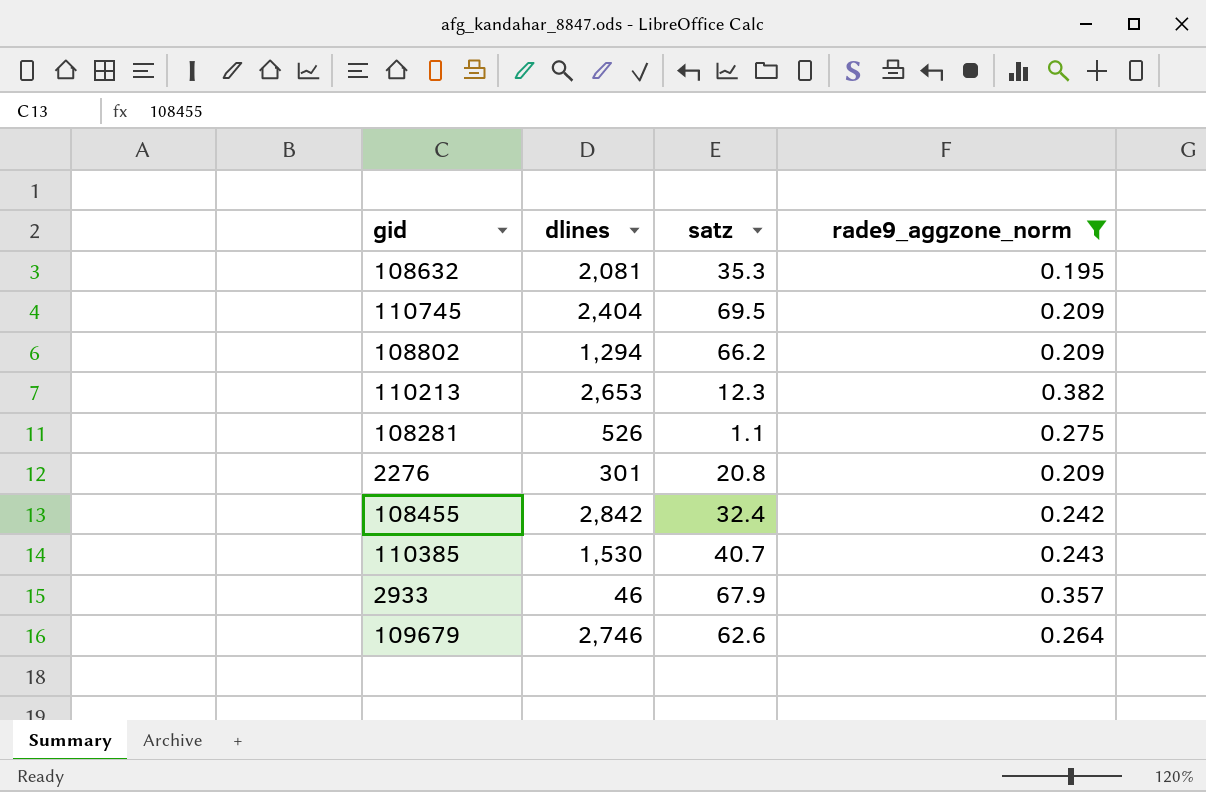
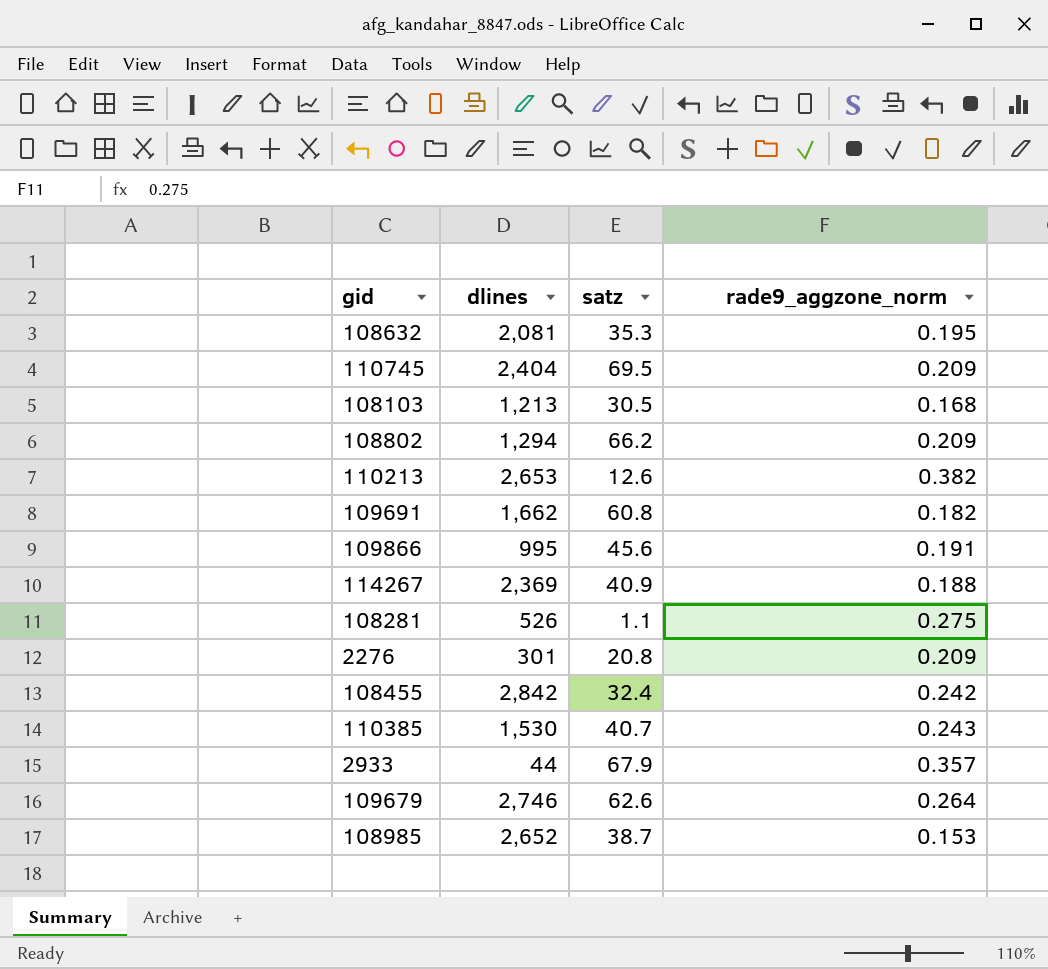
filter: rade9_aggzone_norm >= 0.195 -> none
110213 | satz: 12.3 -> 12.6
2933 | dlines: 46 -> 44

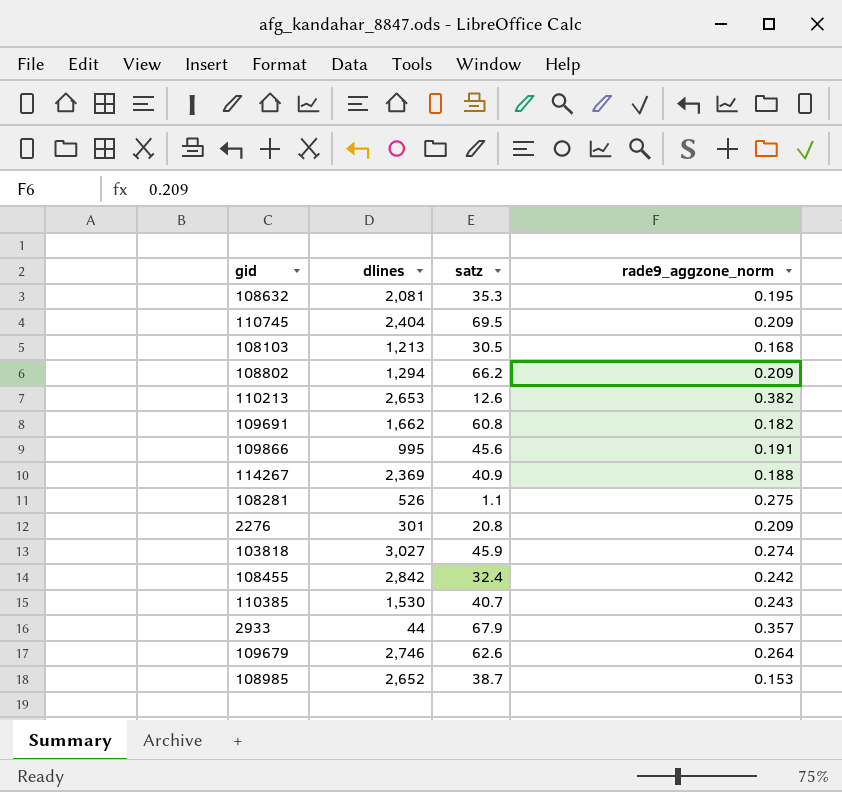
row 103818: none -> 3,027 | 45.9 | 0.274

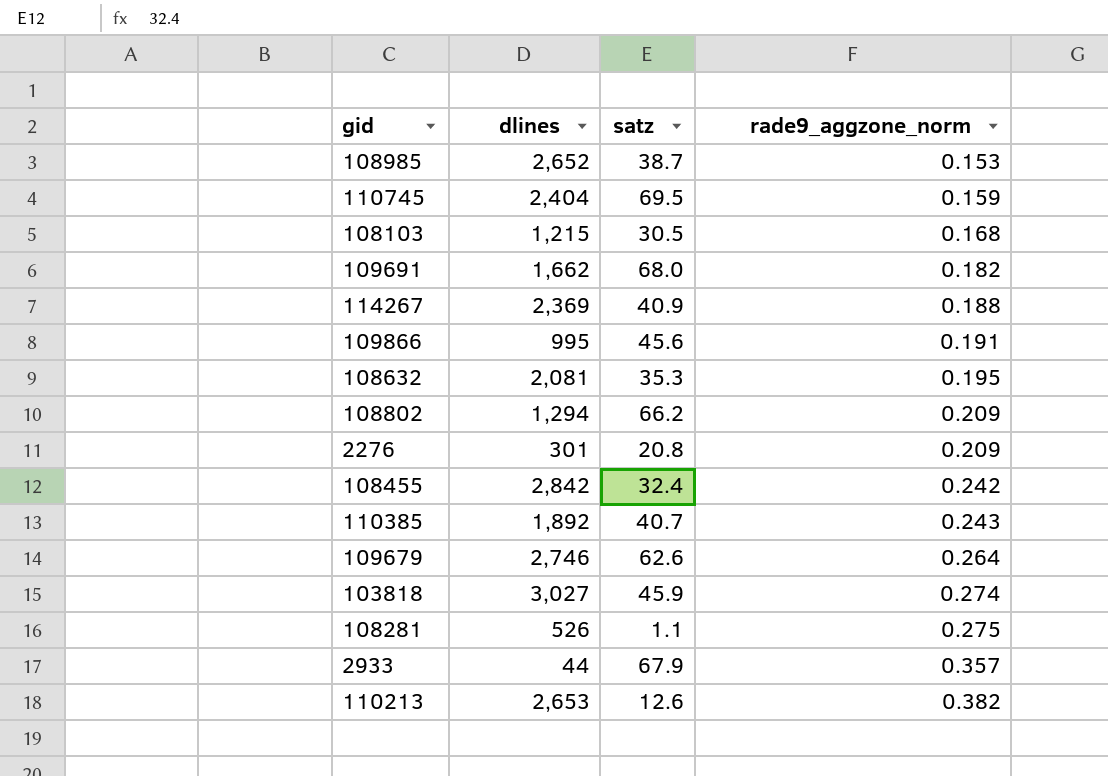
row order: none -> rade9_aggzone_norm ascending
110745 | rade9_aggzone_norm: 0.209 -> 0.159
108103 | dlines: 1,213 -> 1,215
109691 | satz: 60.8 -> 68.0
110385 | dlines: 1,530 -> 1,892

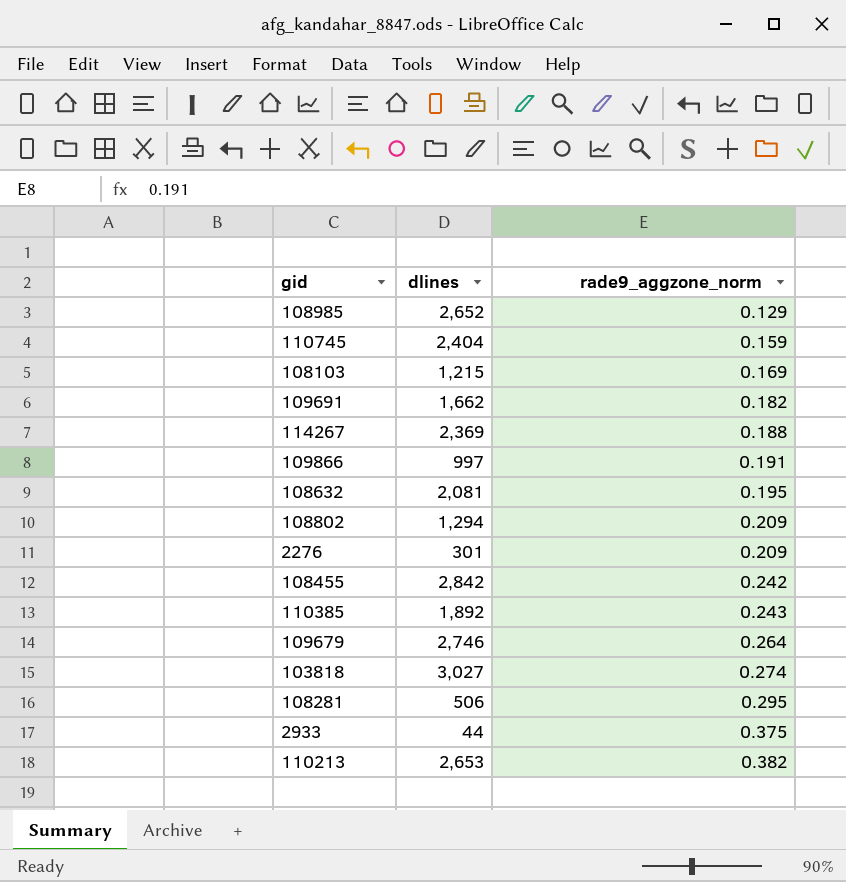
column satz | position: 3 -> none
108985 | rade9_aggzone_norm: 0.153 -> 0.129
108103 | rade9_aggzone_norm: 0.168 -> 0.169
109866 | dlines: 995 -> 997
108281 | dlines: 526 -> 506
108281 | rade9_aggzone_norm: 0.275 -> 0.295
2933 | rade9_aggzone_norm: 0.357 -> 0.375

